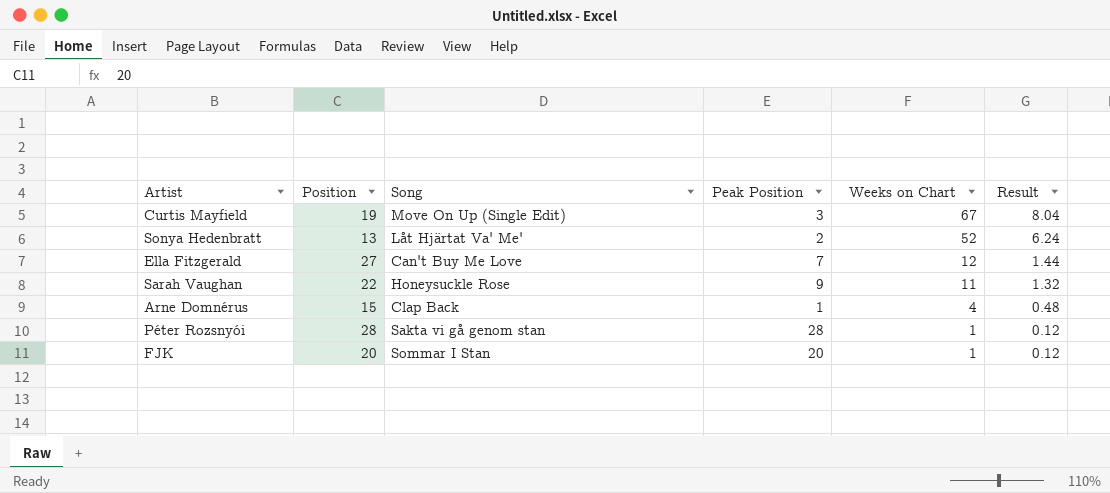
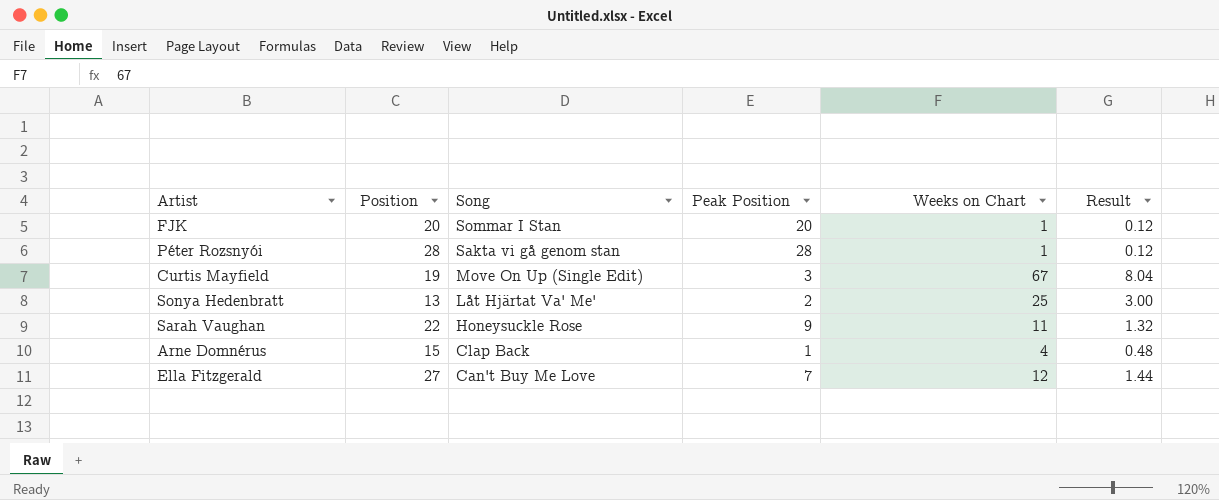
row order: Weeks on Chart descending -> Song descending
Sonya Hedenbratt | Weeks on Chart: 52 -> 25
Sonya Hedenbratt | Result: 6.24 -> 3.00

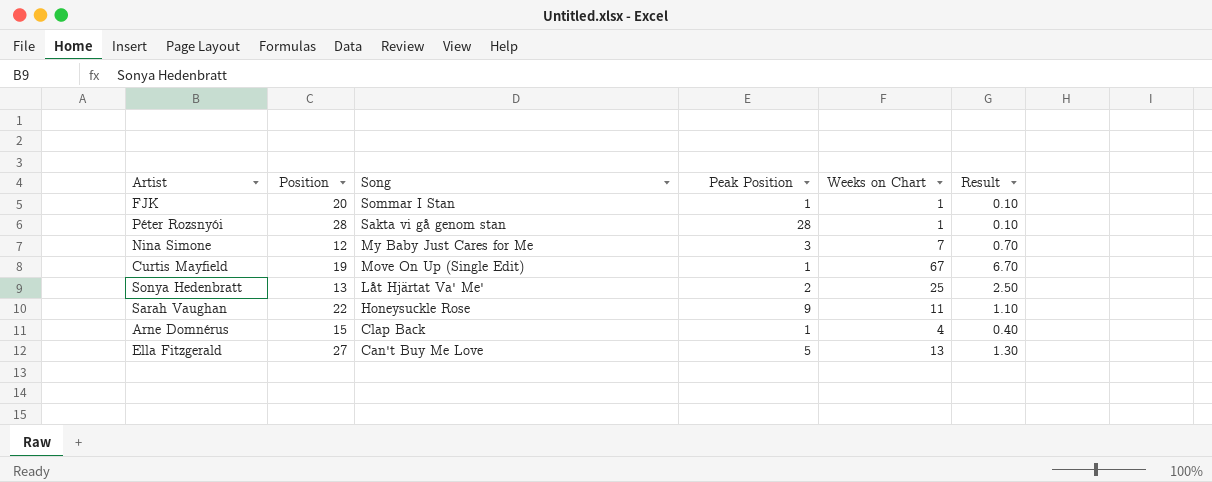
column Result | formula: [Weeks on Chart] * 0.12 -> [Weeks on Chart] * 0.1
FJK | Peak Position: 20 -> 1
row Nina Simone: none -> 12 | My Baby Just Cares for Me | 3 | 7 | 0.70
Curtis Mayfield | Peak Position: 3 -> 1
Ella Fitzgerald | Peak Position: 7 -> 5
Ella Fitzgerald | Weeks on Chart: 12 -> 13

